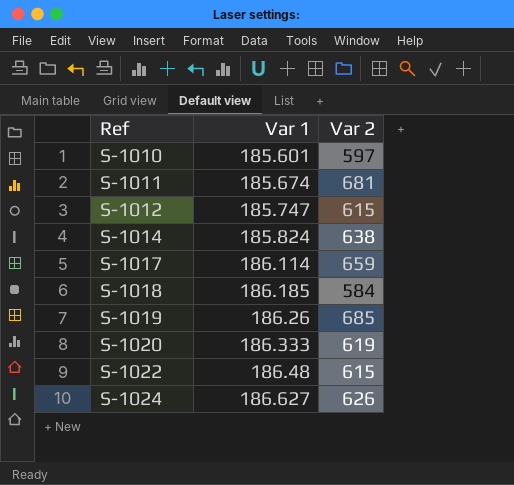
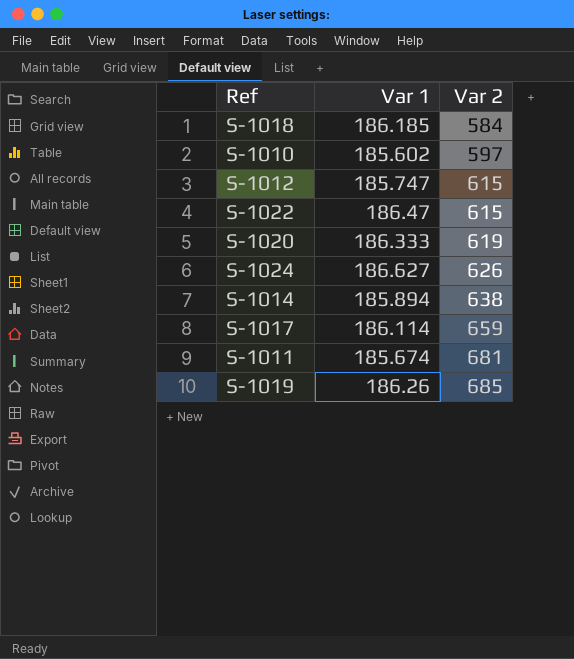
row order: Ref ascending -> Var 2 ascending
S-1010 | Var 1: 185.601 -> 185.602
S-1022 | Var 1: 186.48 -> 186.47
S-1014 | Var 1: 185.824 -> 185.894

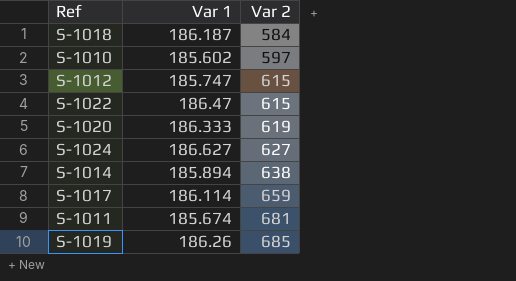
S-1018 | Var 1: 186.185 -> 186.187
S-1024 | Var 2: 626 -> 627

